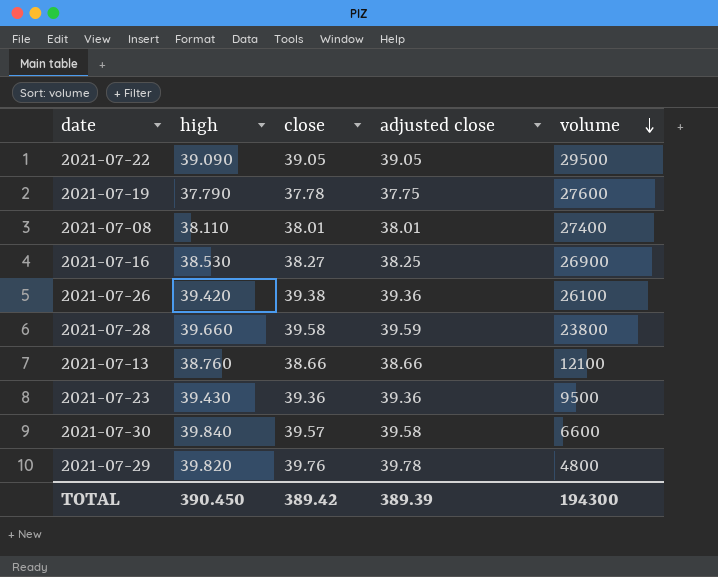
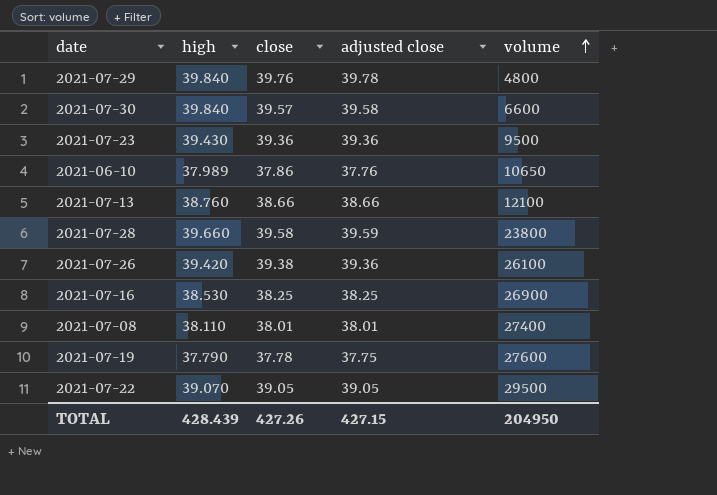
row order: volume descending -> volume ascending
2021-07-29 | high: 39.820 -> 39.840
row 2021-06-10: none -> 37.989 | 37.86 | 37.76 | 10650
2021-07-16 | close: 38.27 -> 38.25
2021-07-22 | high: 39.090 -> 39.070
TOTAL | high: 390.450 -> 428.439
TOTAL | close: 389.42 -> 427.26
TOTAL | adjusted close: 389.39 -> 427.15
TOTAL | volume: 194300 -> 204950

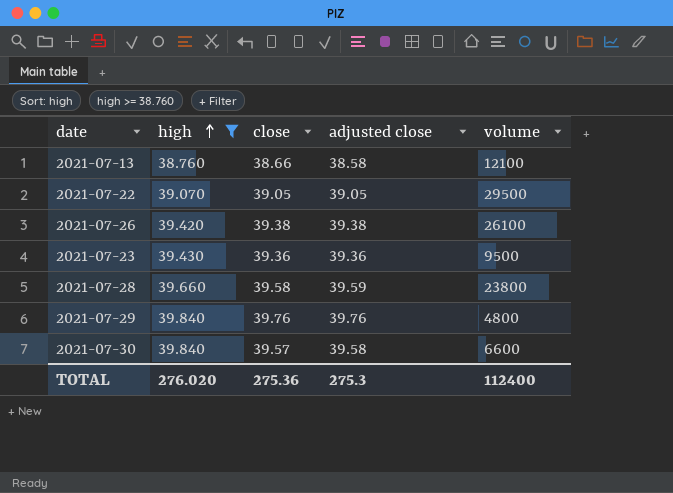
filter: none -> high >= 38.760
row order: volume ascending -> high ascending
2021-07-13 | adjusted close: 38.66 -> 38.58
2021-07-26 | adjusted close: 39.36 -> 39.38
2021-07-29 | adjusted close: 39.78 -> 39.76
TOTAL | high: 428.439 -> 276.020
TOTAL | close: 427.26 -> 275.36
TOTAL | adjusted close: 427.15 -> 275.3
TOTAL | volume: 204950 -> 112400

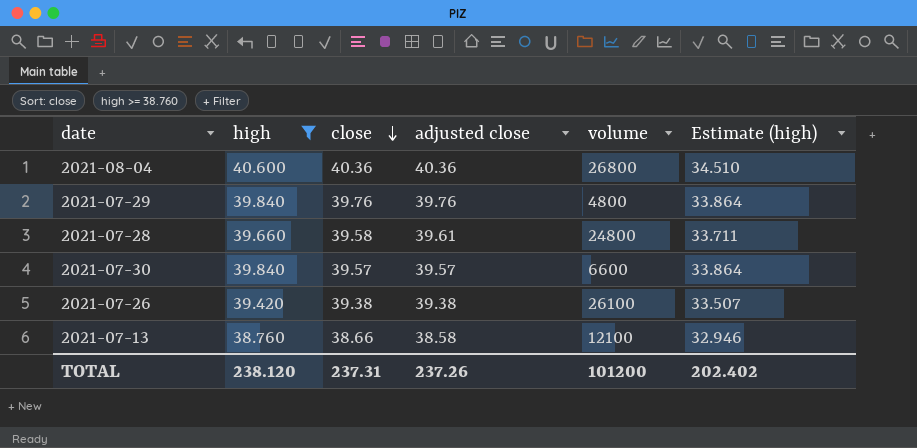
row order: high ascending -> close descending
column Estimate (high) | formula: none -> [high] * 0.85
row 2021-07-22: 39.070 | 39.05 | 39.05 | 29500 -> none
row 2021-07-23: 39.430 | 39.36 | 39.36 | 9500 -> none
row 2021-08-04: none -> 40.600 | 40.36 | 40.36 | 26800 | 34.510
2021-07-28 | adjusted close: 39.59 -> 39.61
2021-07-28 | volume: 23800 -> 24800
2021-07-30 | adjusted close: 39.58 -> 39.57
TOTAL | high: 276.020 -> 238.120
TOTAL | close: 275.36 -> 237.31
TOTAL | adjusted close: 275.3 -> 237.26
TOTAL | volume: 112400 -> 101200

